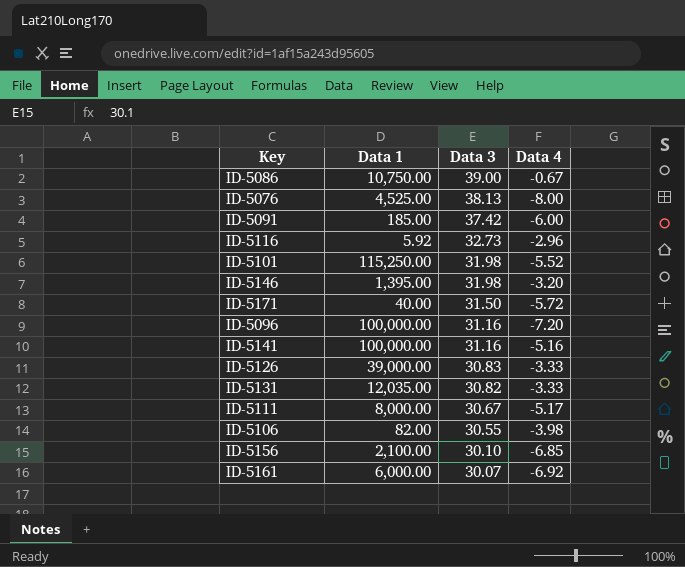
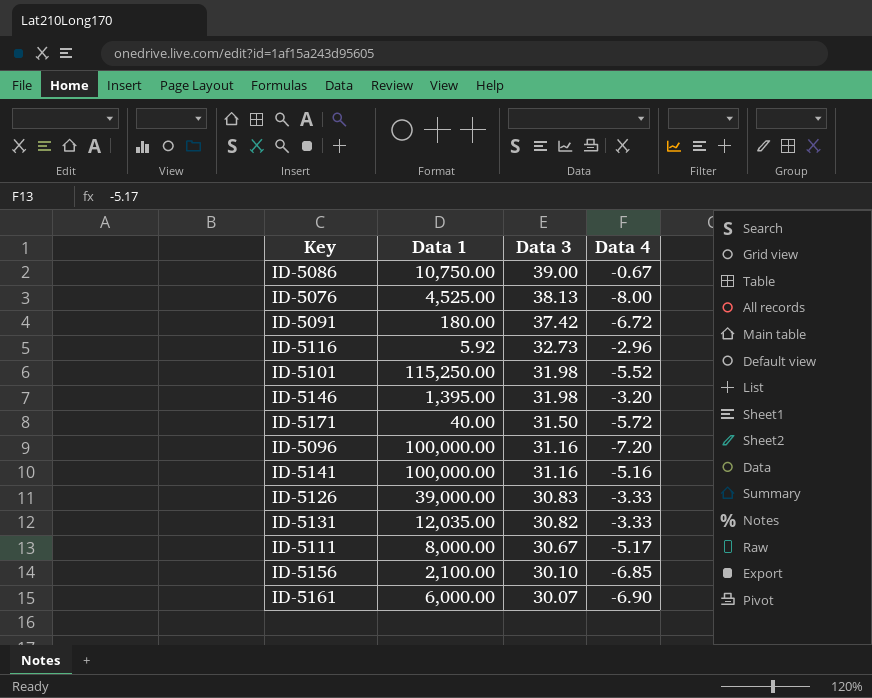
row ID-5106: 82.00 | 30.55 | -3.98 -> none
ID-5091 | Data 1: 185.00 -> 180.00
ID-5091 | Data 4: -6.00 -> -6.72
ID-5161 | Data 4: -6.92 -> -6.90

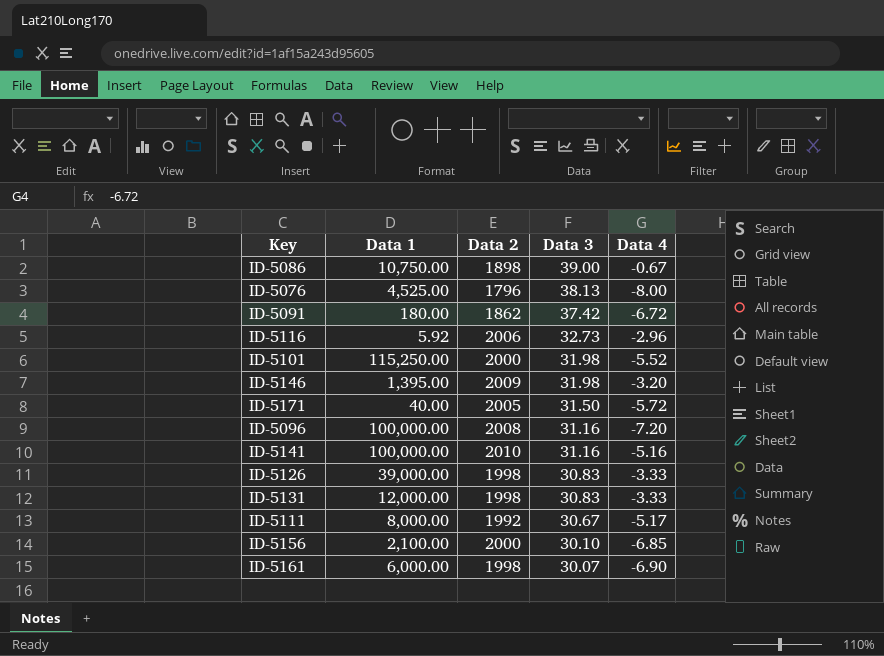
column Data 2 | position: none -> 3
ID-5131 | Data 1: 12,035.00 -> 12,000.00
ID-5131 | Data 3: 30.82 -> 30.83

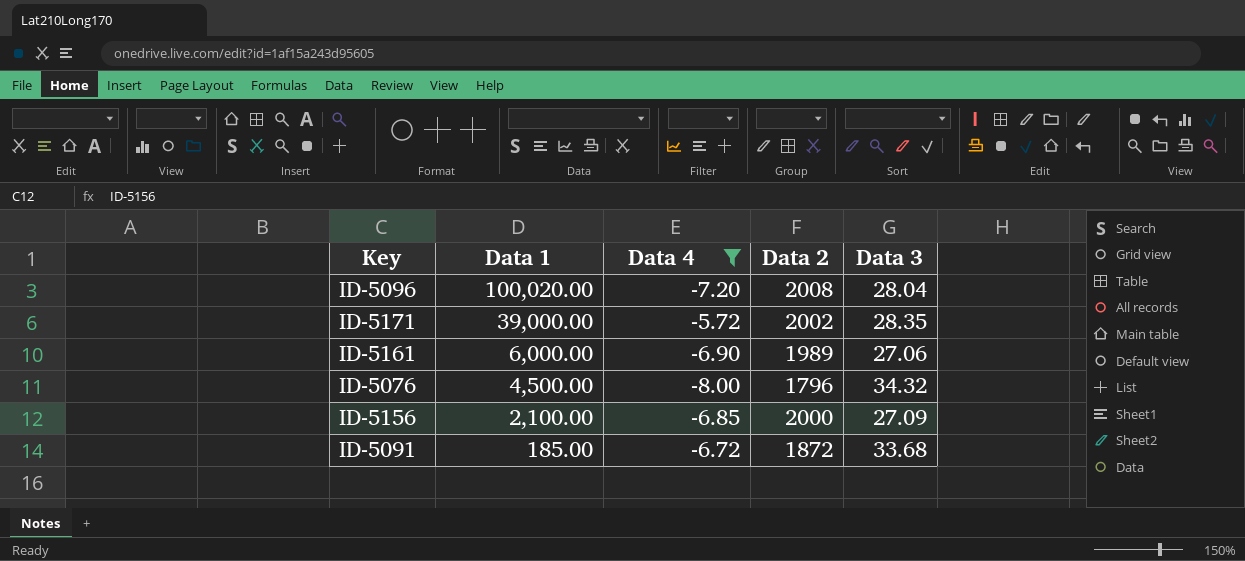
filter: none -> Data 4 <= -5.72
row order: Data 3 descending -> Data 1 descending
column Data 4 | position: 5 -> 3
ID-5096 | Data 1: 100,000.00 -> 100,020.00
ID-5096 | Data 3: 31.16 -> 28.04
ID-5171 | Data 1: 40.00 -> 39,000.00
ID-5171 | Data 2: 2005 -> 2002
ID-5171 | Data 3: 31.50 -> 28.35
ID-5161 | Data 2: 1998 -> 1989
ID-5161 | Data 3: 30.07 -> 27.06
ID-5076 | Data 1: 4,525.00 -> 4,500.00
ID-5076 | Data 3: 38.13 -> 34.32
ID-5156 | Data 3: 30.10 -> 27.09
ID-5091 | Data 1: 180.00 -> 185.00
ID-5091 | Data 2: 1862 -> 1872
ID-5091 | Data 3: 37.42 -> 33.68

